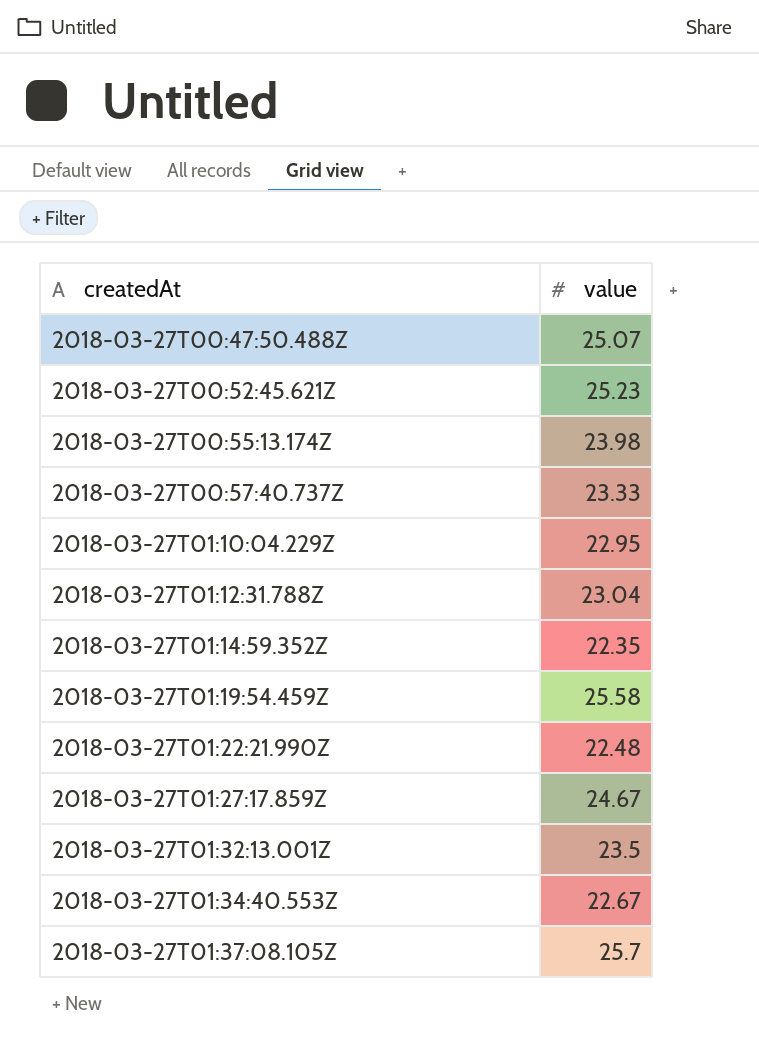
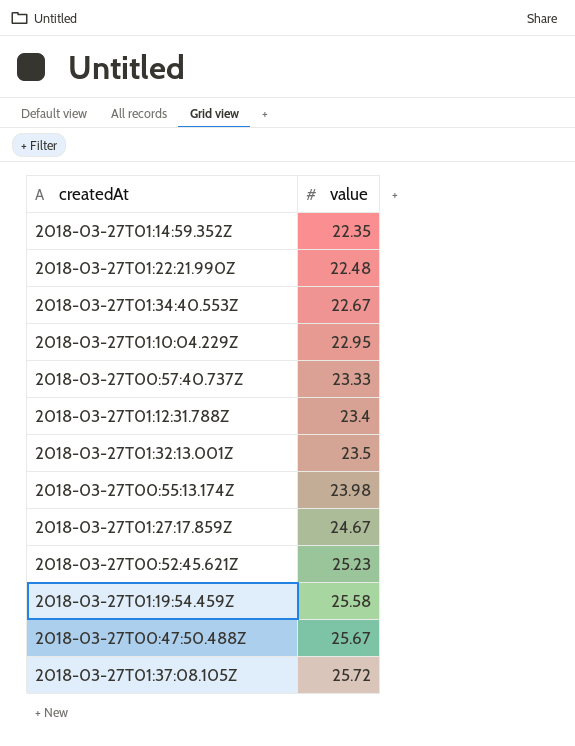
row order: createdAt ascending -> value ascending
2018-03-27T01:12:31.788Z | value: 23.04 -> 23.4
2018-03-27T00:47:50.488Z | value: 25.07 -> 25.67
2018-03-27T01:37:08.105Z | value: 25.7 -> 25.72

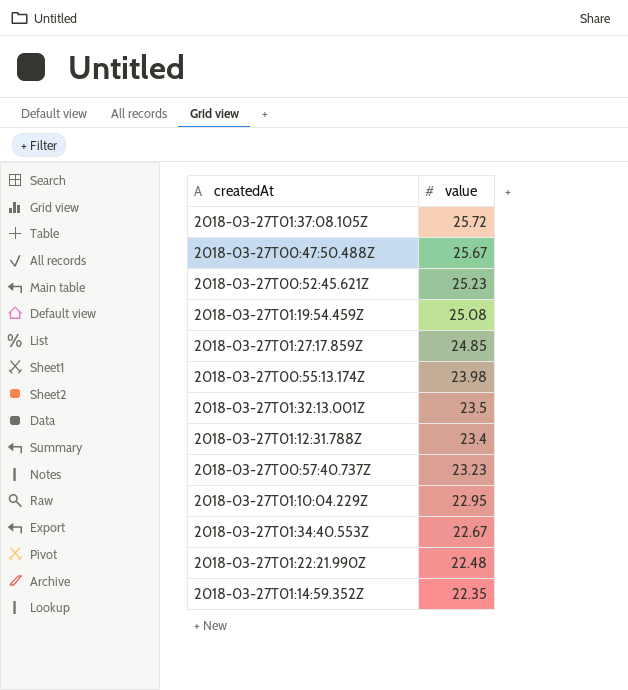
row order: value ascending -> value descending
2018-03-27T01:19:54.459Z | value: 25.58 -> 25.08
2018-03-27T01:27:17.859Z | value: 24.67 -> 24.85
2018-03-27T00:57:40.737Z | value: 23.33 -> 23.23

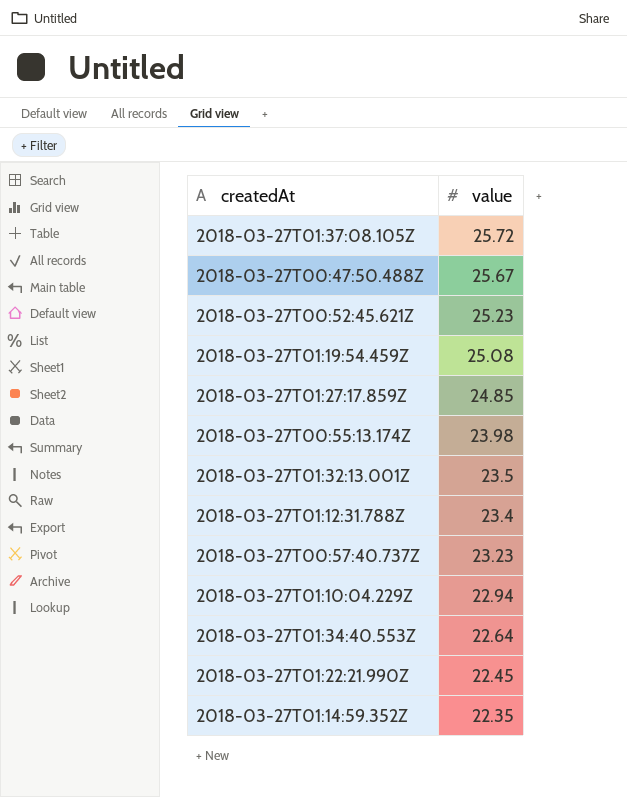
2018-03-27T01:10:04.229Z | value: 22.95 -> 22.94
2018-03-27T01:34:40.553Z | value: 22.67 -> 22.64
2018-03-27T01:22:21.990Z | value: 22.48 -> 22.45

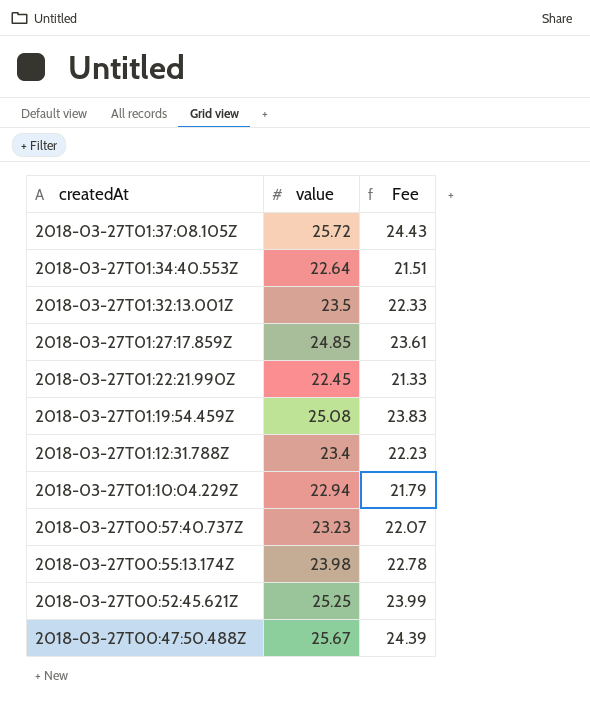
row order: value descending -> createdAt descending
column Fee | formula: none -> [value] * 0.95
row 2018-03-27T01:14:59.352Z: 22.35 -> none
2018-03-27T00:52:45.621Z | value: 25.23 -> 25.25

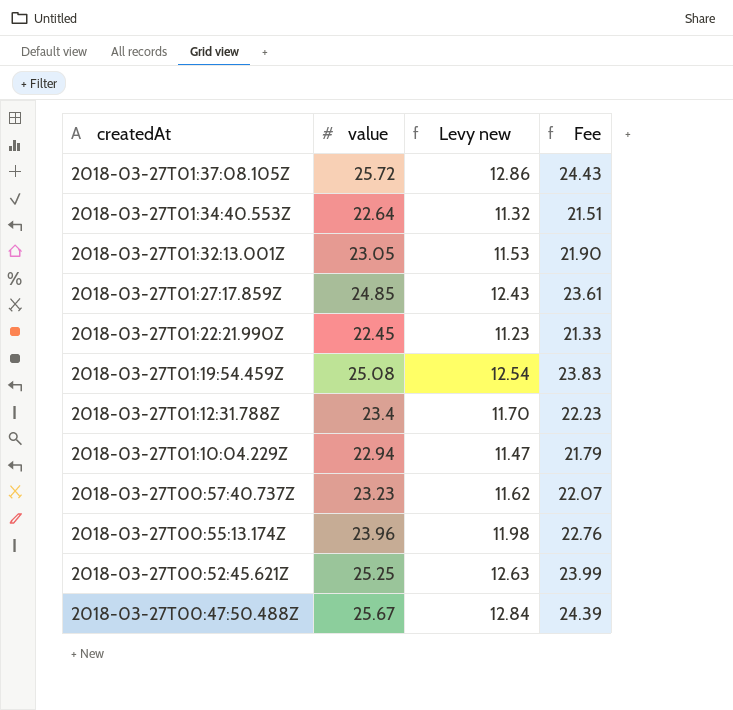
column Levy new | formula: none -> [value] * 0.5
2018-03-27T01:32:13.001Z | value: 23.5 -> 23.05
2018-03-27T01:32:13.001Z | Fee: 22.33 -> 21.90
2018-03-27T00:55:13.174Z | value: 23.98 -> 23.96
2018-03-27T00:55:13.174Z | Fee: 22.78 -> 22.76

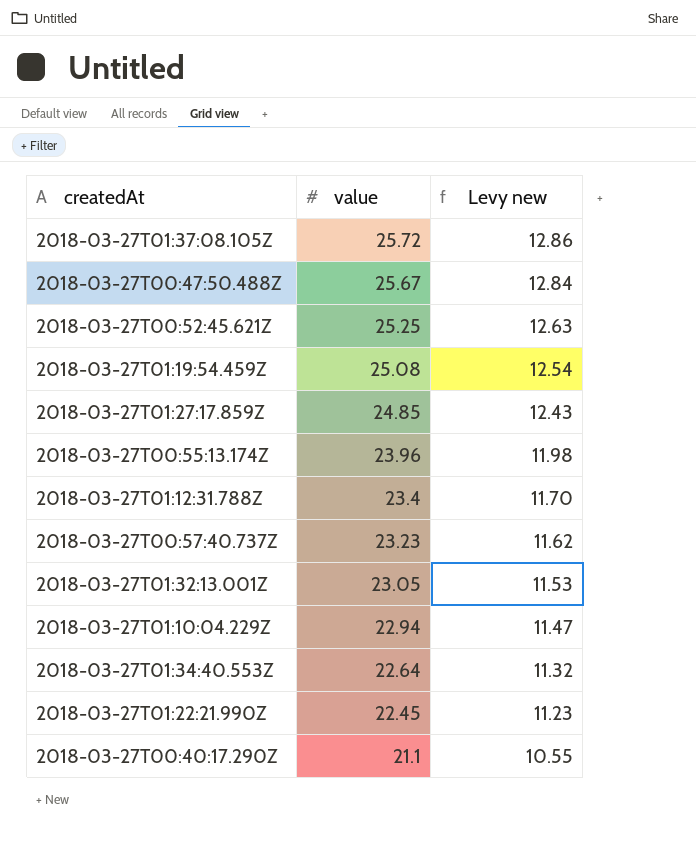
row order: createdAt descending -> value descending
column Fee | formula: [value] * 0.95 -> none
row 2018-03-27T00:40:17.290Z: none -> 21.1 | 10.55

